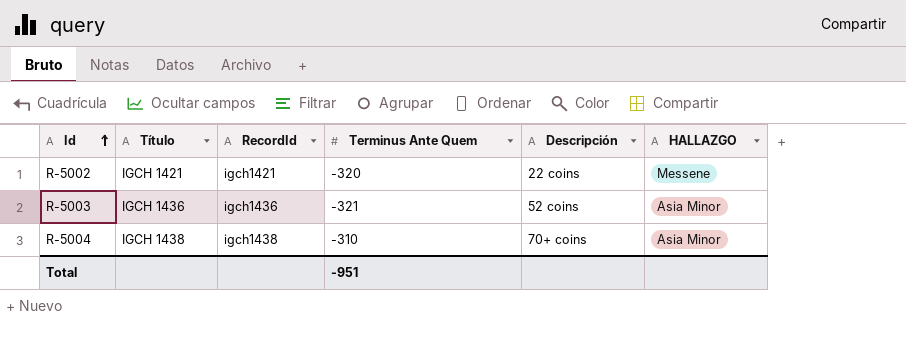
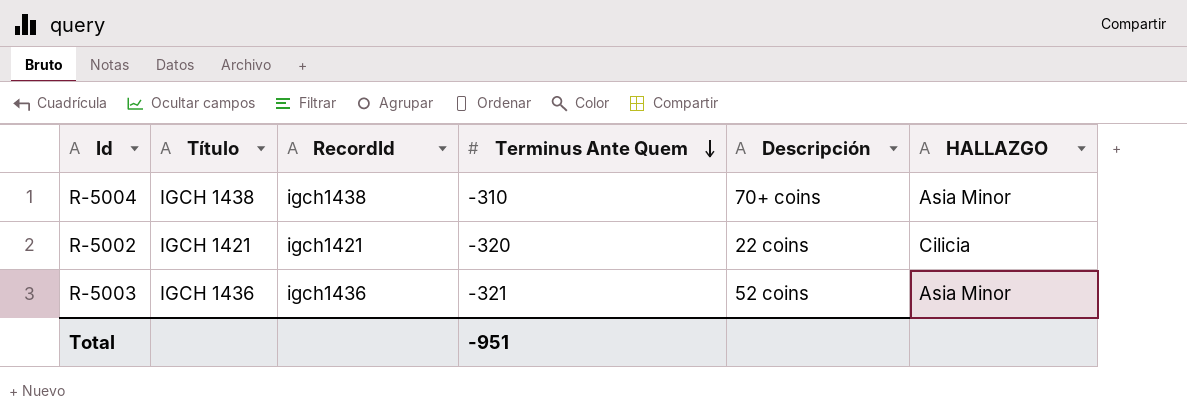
row order: Id ascending -> Terminus Ante Quem descending
R-5002 | HALLAZGO: Messene -> Cilicia

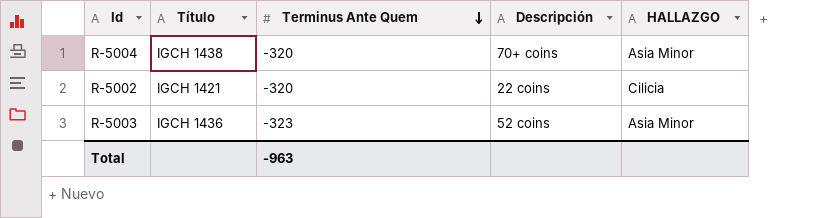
column RecordId | position: 3 -> none
R-5004 | Terminus Ante Quem: -310 -> -320
R-5003 | Terminus Ante Quem: -321 -> -323
Total | Terminus Ante Quem: -951 -> -963

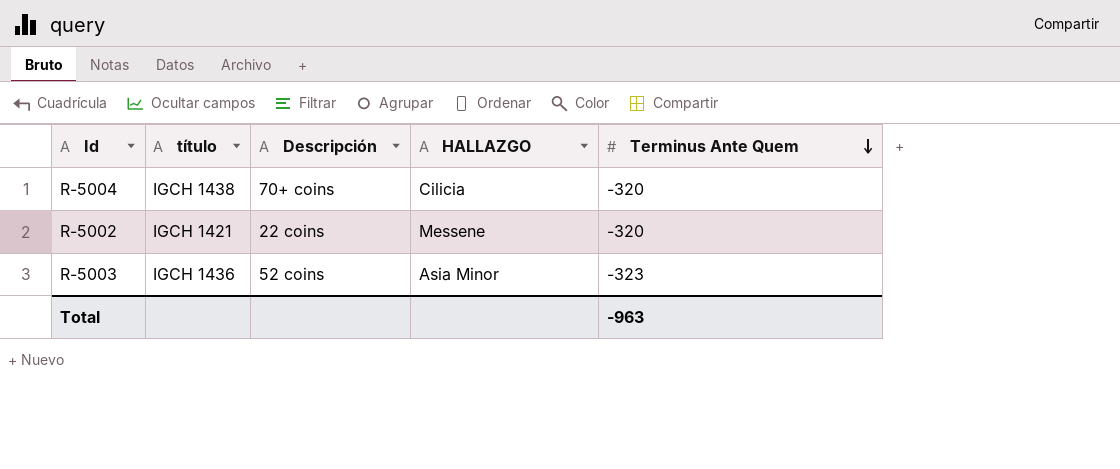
column name: Título -> título
column Terminus Ante Quem | position: 3 -> 5
R-5004 | HALLAZGO: Asia Minor -> Cilicia
R-5002 | HALLAZGO: Cilicia -> Messene

